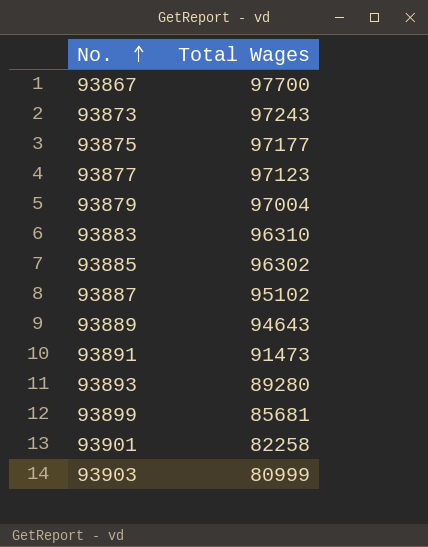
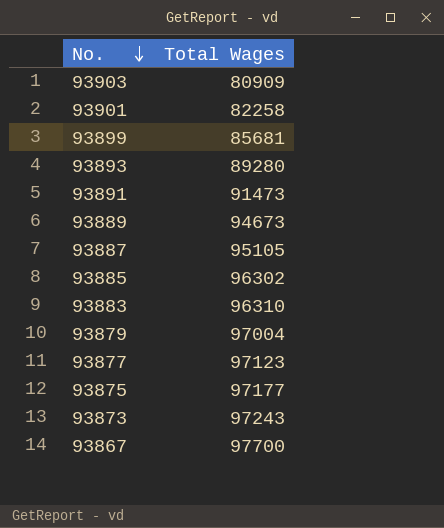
row order: No. ascending -> No. descending
93903 | Total Wages: 80999 -> 80909
93889 | Total Wages: 94643 -> 94673
93887 | Total Wages: 95102 -> 95105

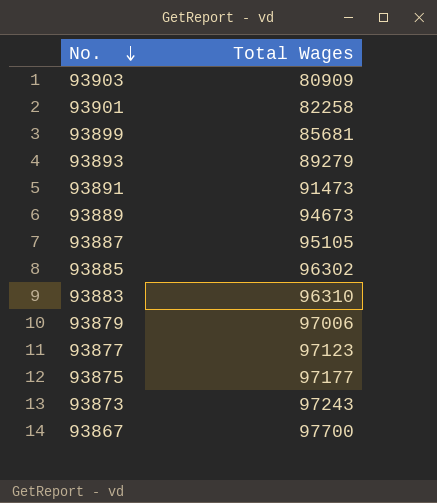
93893 | Total Wages: 89280 -> 89279
93879 | Total Wages: 97004 -> 97006

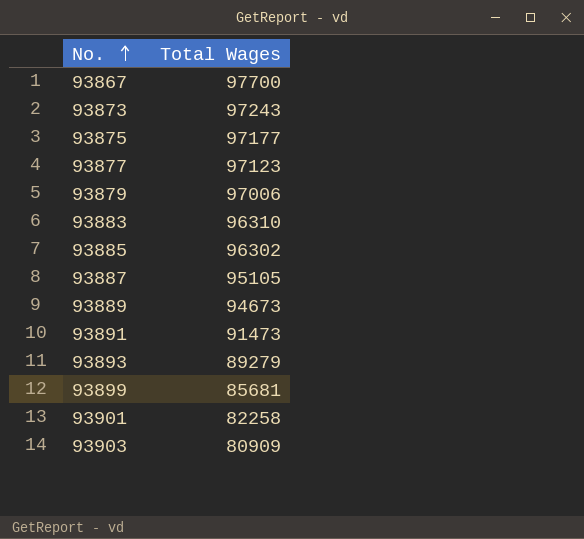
row order: No. descending -> No. ascending

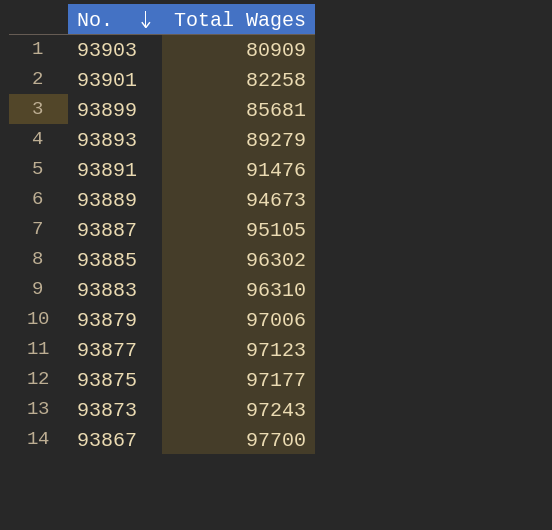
row order: No. ascending -> No. descending
93891 | Total Wages: 91473 -> 91476

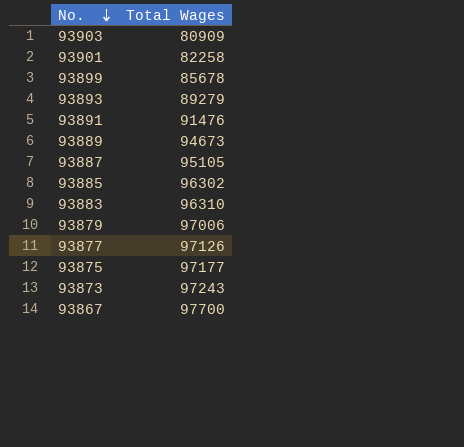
93899 | Total Wages: 85681 -> 85678
93877 | Total Wages: 97123 -> 97126

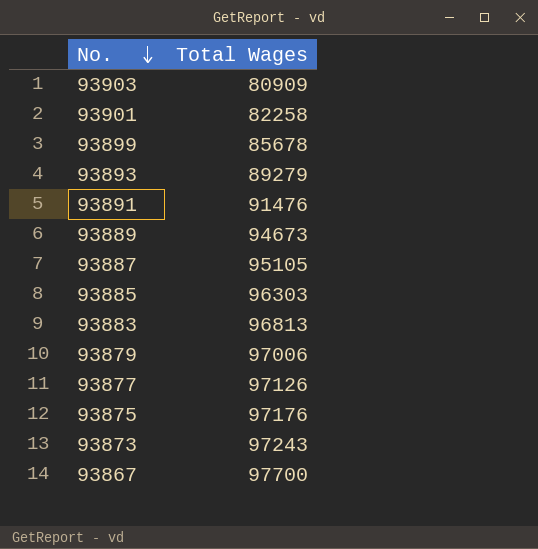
93885 | Total Wages: 96302 -> 96303
93883 | Total Wages: 96310 -> 96813
93875 | Total Wages: 97177 -> 97176

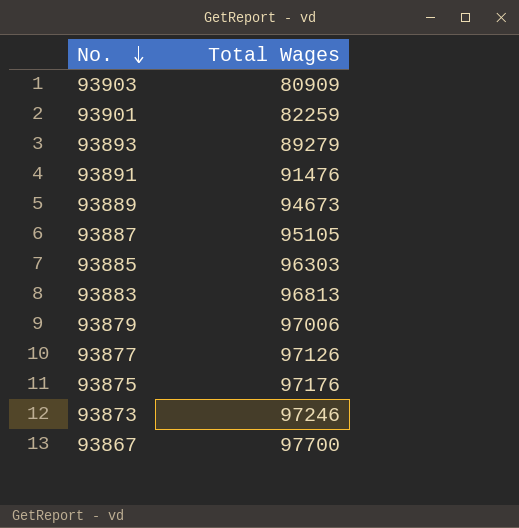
row 93899: 85678 -> none
93901 | Total Wages: 82258 -> 82259
93873 | Total Wages: 97243 -> 97246

